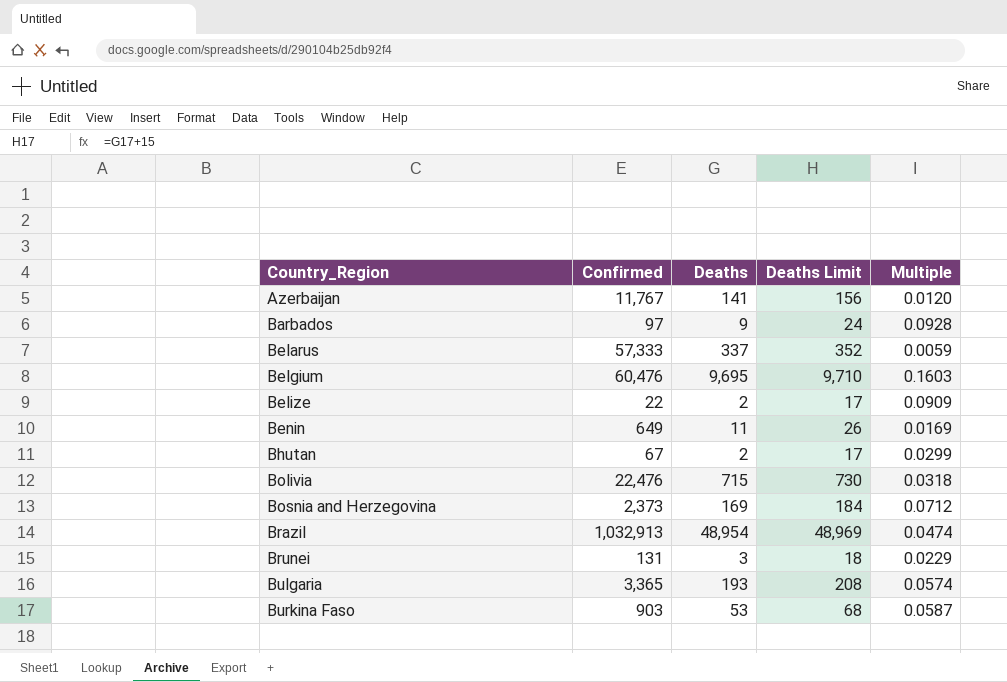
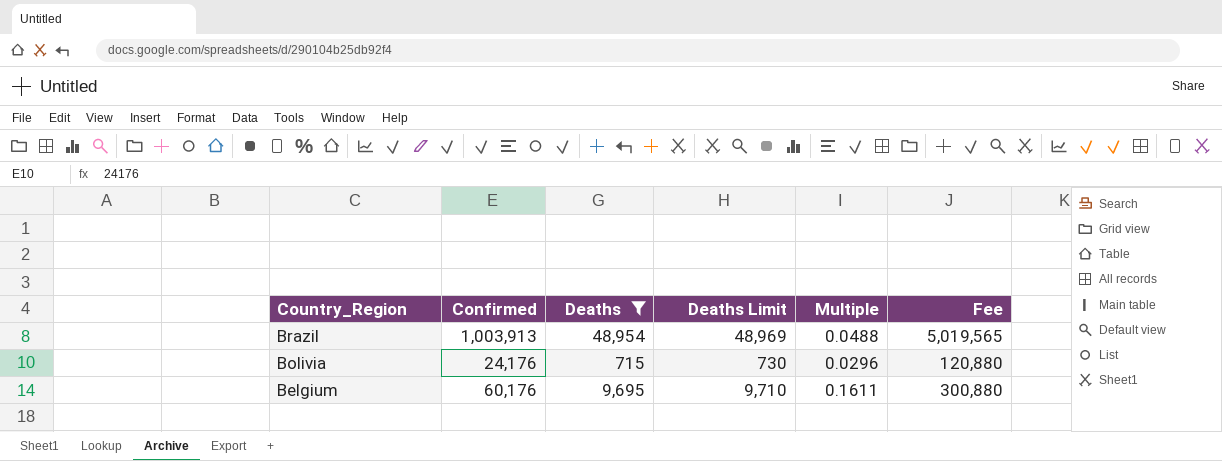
filter: none -> Deaths >= 715
row order: Country_Region ascending -> Country_Region descending
column Fee | formula: none -> [Confirmed] * 5
Brazil | Confirmed: 1,032,913 -> 1,003,913
Brazil | Multiple: 0.0474 -> 0.0488
Bolivia | Confirmed: 22,476 -> 24,176
Bolivia | Multiple: 0.0318 -> 0.0296
Belgium | Confirmed: 60,476 -> 60,176
Belgium | Multiple: 0.1603 -> 0.1611

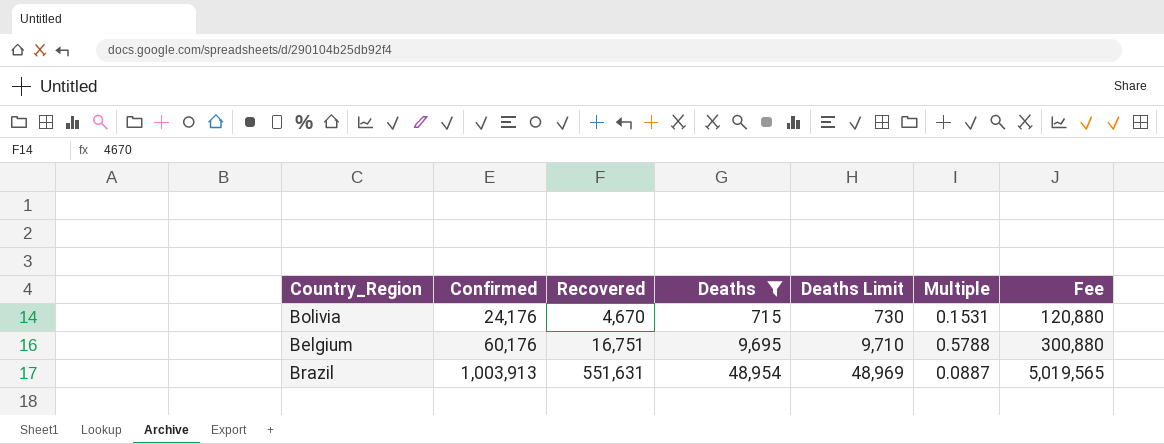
row order: Country_Region descending -> Confirmed ascending
column Recovered | position: none -> 3
column Multiple | formula: [Deaths] / [Confirmed] -> [Deaths] / [Recovered]

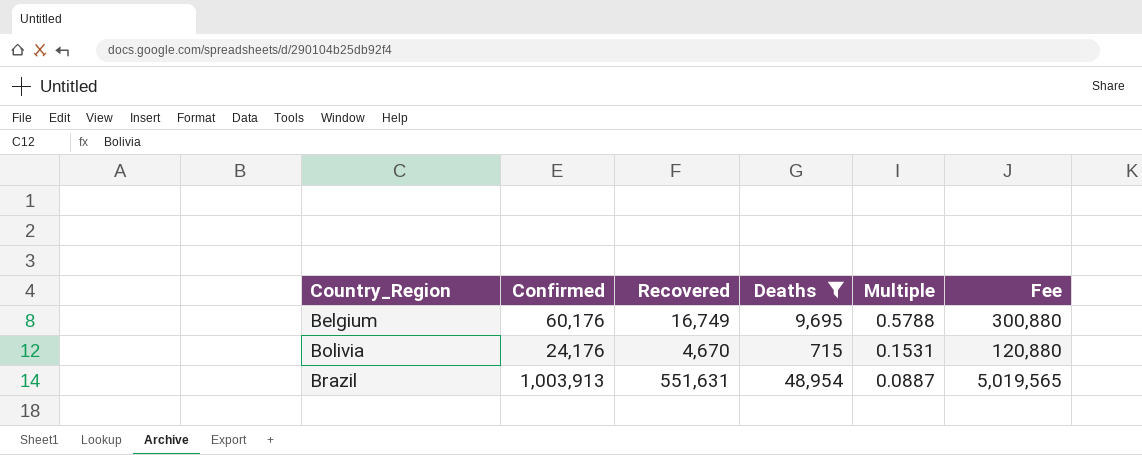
row order: Confirmed ascending -> Country_Region ascending
column Deaths Limit | formula: [Deaths] + 15 -> none
Belgium | Recovered: 16,751 -> 16,749

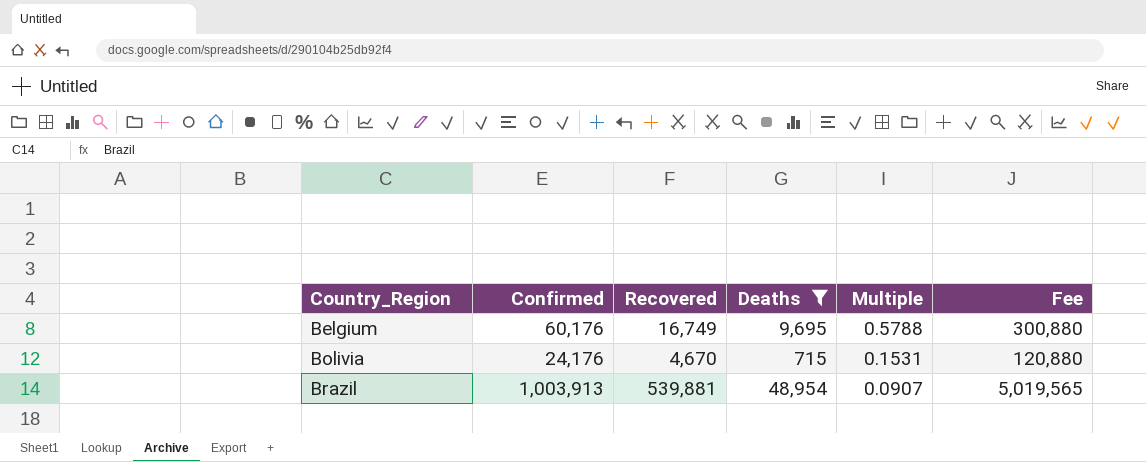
Brazil | Recovered: 551,631 -> 539,881
Brazil | Multiple: 0.0887 -> 0.0907

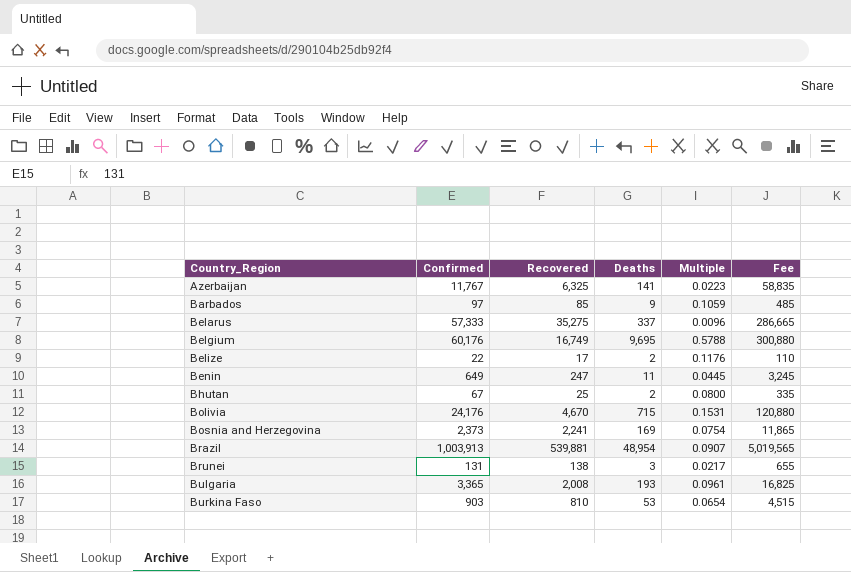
filter: Deaths >= 715 -> none

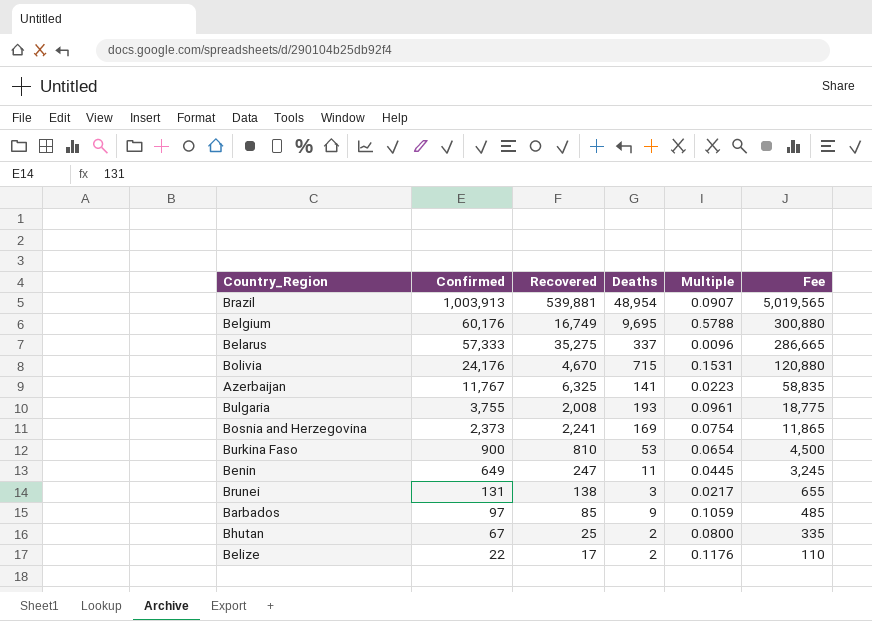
row order: Country_Region ascending -> Confirmed descending
Bulgaria | Confirmed: 3,365 -> 3,755
Bulgaria | Fee: 16,825 -> 18,775
Burkina Faso | Confirmed: 903 -> 900
Burkina Faso | Fee: 4,515 -> 4,500

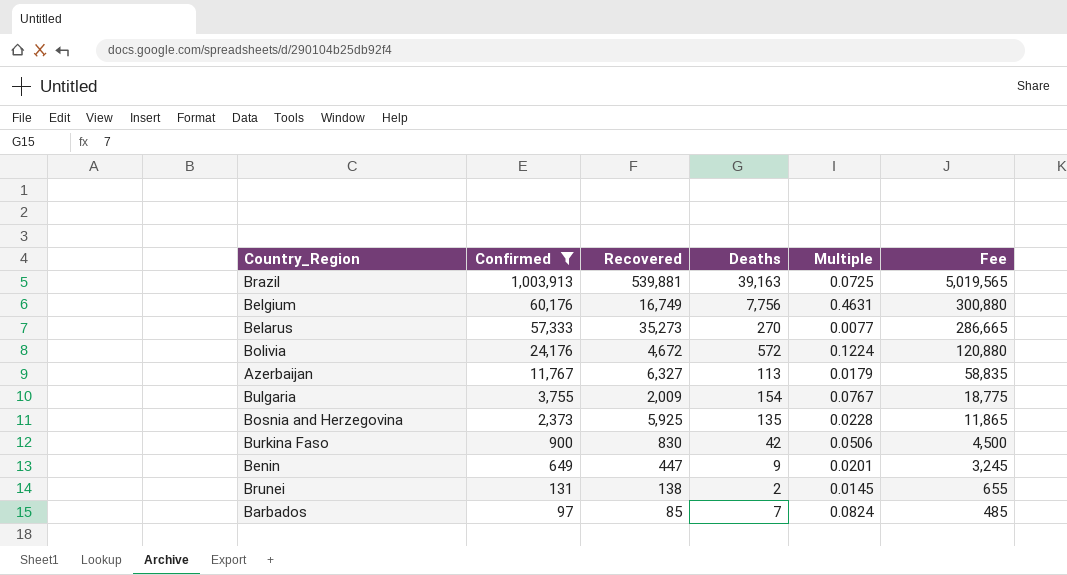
filter: none -> Confirmed >= 97
Brazil | Deaths: 48,954 -> 39,163
Brazil | Multiple: 0.0907 -> 0.0725
Belgium | Deaths: 9,695 -> 7,756
Belgium | Multiple: 0.5788 -> 0.4631
Belarus | Recovered: 35,275 -> 35,273
Belarus | Deaths: 337 -> 270
Belarus | Multiple: 0.0096 -> 0.0077
Bolivia | Recovered: 4,670 -> 4,672
Bolivia | Deaths: 715 -> 572
Bolivia | Multiple: 0.1531 -> 0.1224
Azerbaijan | Recovered: 6,325 -> 6,327
Azerbaijan | Deaths: 141 -> 113
Azerbaijan | Multiple: 0.0223 -> 0.0179
Bulgaria | Recovered: 2,008 -> 2,009
Bulgaria | Deaths: 193 -> 154
Bulgaria | Multiple: 0.0961 -> 0.0767
Bosnia and Herzegovina | Recovered: 2,241 -> 5,925
Bosnia and Herzegovina | Deaths: 169 -> 135
Bosnia and Herzegovina | Multiple: 0.0754 -> 0.0228
Burkina Faso | Recovered: 810 -> 830
Burkina Faso | Deaths: 53 -> 42
Burkina Faso | Multiple: 0.0654 -> 0.0506
Benin | Recovered: 247 -> 447
Benin | Deaths: 11 -> 9
Benin | Multiple: 0.0445 -> 0.0201
Brunei | Deaths: 3 -> 2
Brunei | Multiple: 0.0217 -> 0.0145
Barbados | Deaths: 9 -> 7
Barbados | Multiple: 0.1059 -> 0.0824

